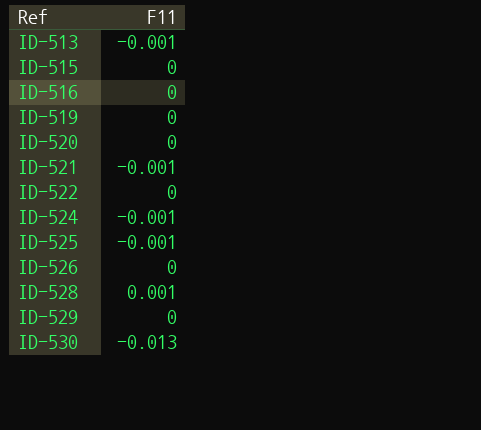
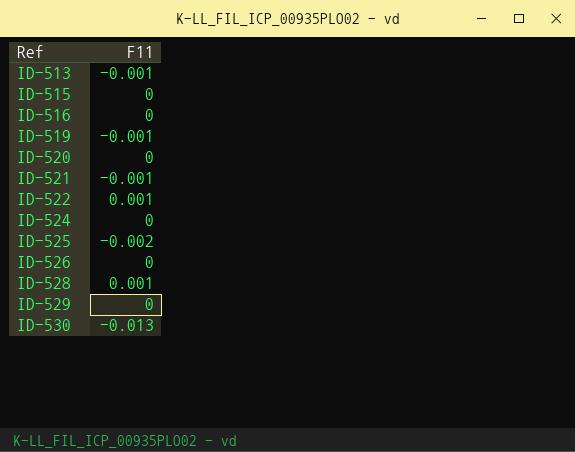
ID-519 | F11: 0 -> -0.001
ID-522 | F11: 0 -> 0.001
ID-524 | F11: -0.001 -> 0
ID-525 | F11: -0.001 -> -0.002

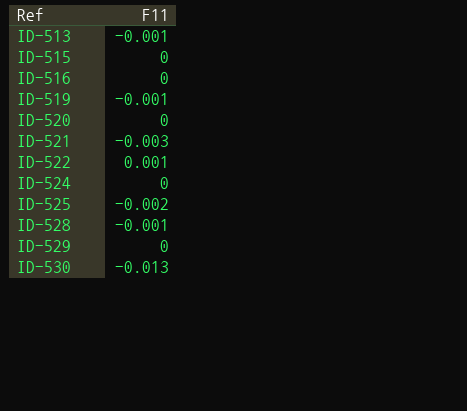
row ID-526: 0 -> none
ID-521 | F11: -0.001 -> -0.003
ID-528 | F11: 0.001 -> -0.001

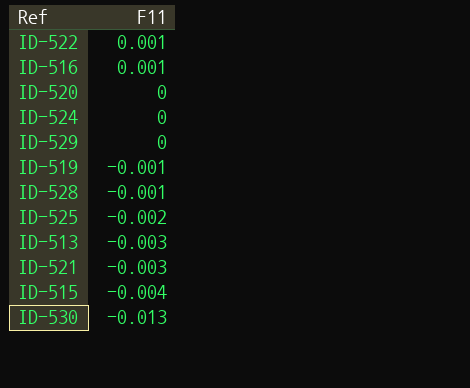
row order: Ref ascending -> F11 descending
ID-516 | F11: 0 -> 0.001
ID-513 | F11: -0.001 -> -0.003
ID-515 | F11: 0 -> -0.004

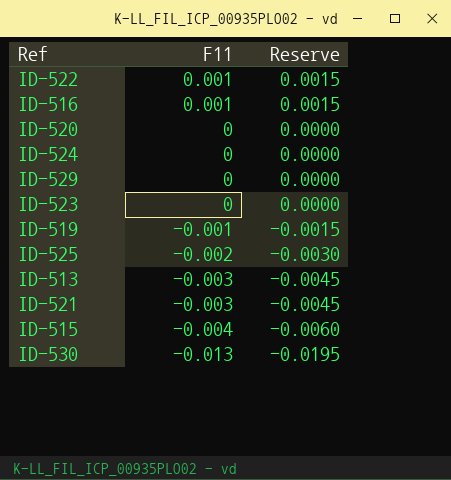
column Reserve | formula: none -> [F11] * 1.5
row ID-528: -0.001 -> none
row ID-523: none -> 0 | 0.0000

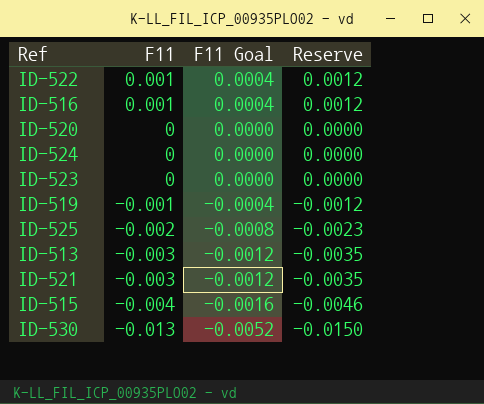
column F11 Goal | formula: none -> [F11] * 0.4
column Reserve | formula: [F11] * 1.5 -> [F11] * 1.15
row ID-529: 0 | 0.0000 -> none

